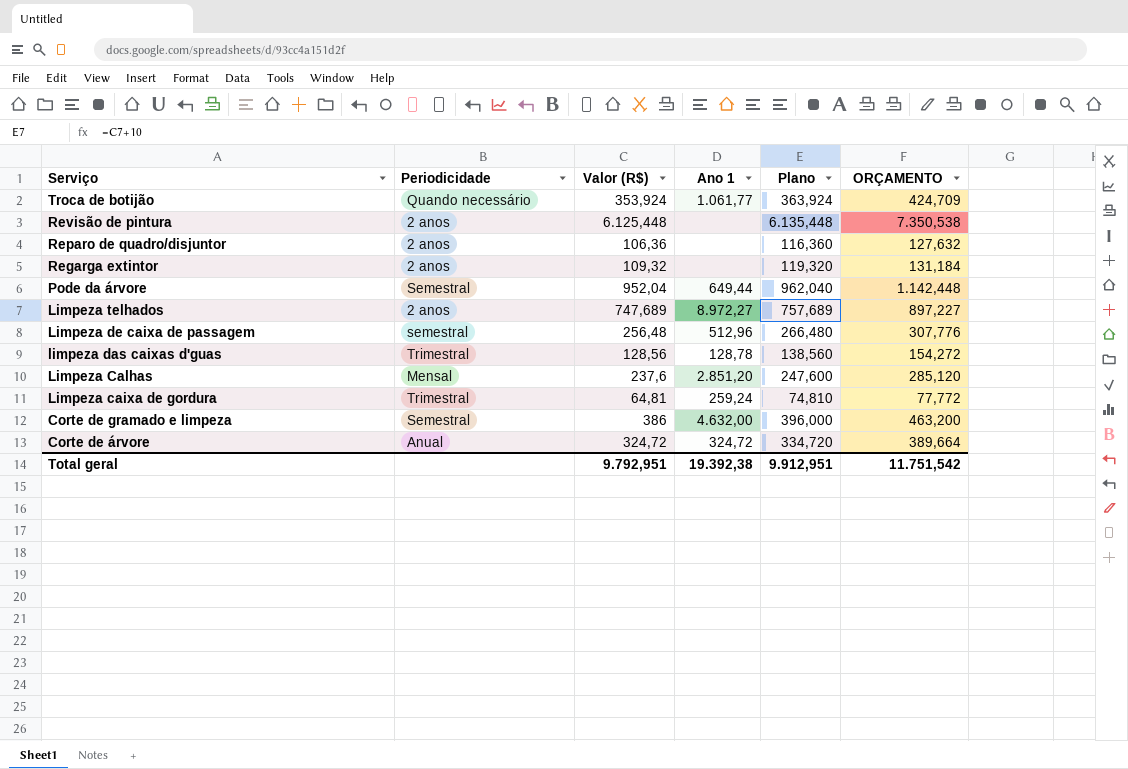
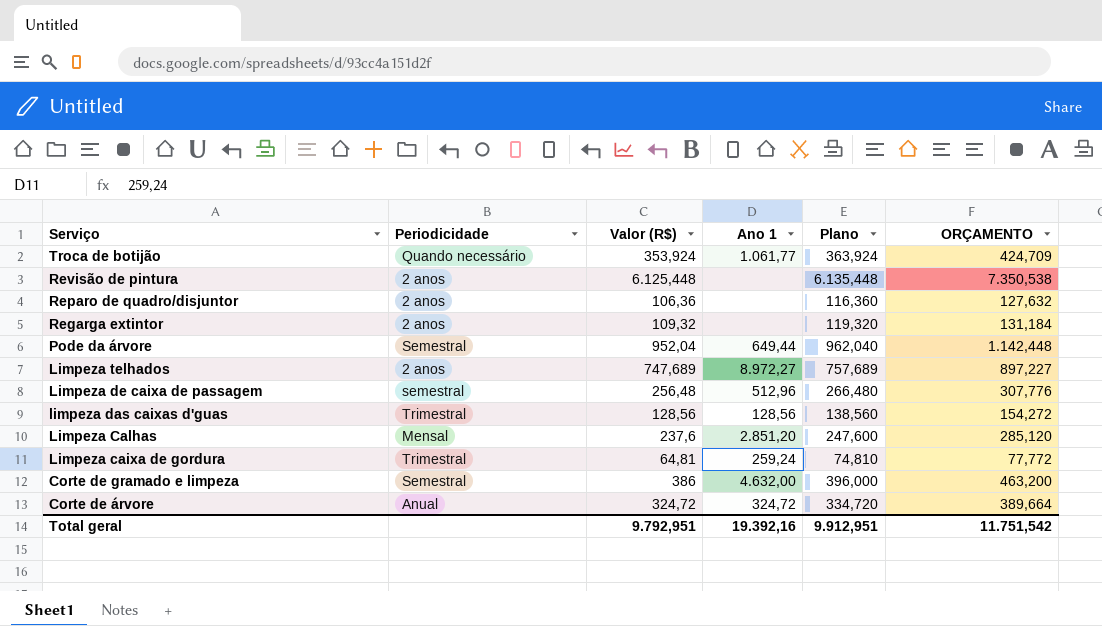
limpeza das caixas d'guas | Ano 1: 128,78 -> 128,56
Total geral | Ano 1: 19.392,38 -> 19.392,16

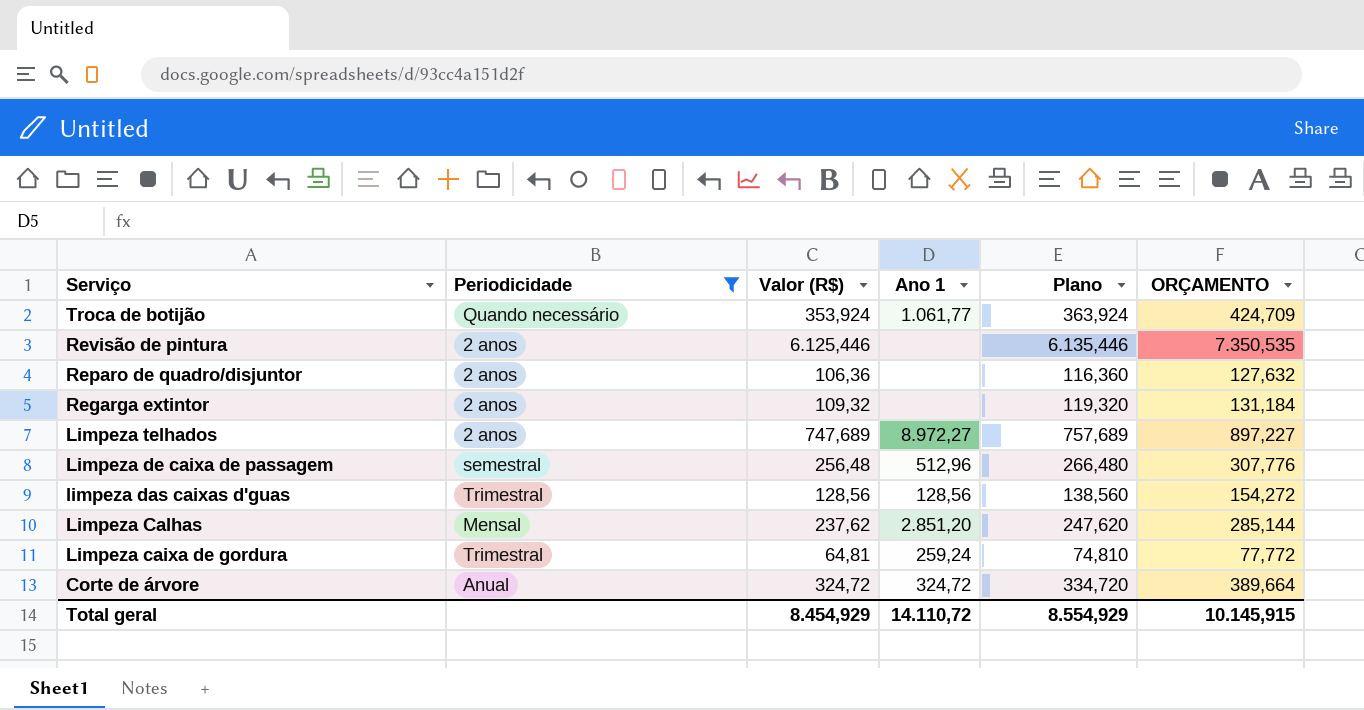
filter: none -> Periodicidade != Semestral
Revisão de pintura | Valor (R$): 6.125,448 -> 6.125,446
Revisão de pintura | Plano: 6.135,448 -> 6.135,446
Revisão de pintura | ORÇAMENTO: 7.350,538 -> 7.350,535
Limpeza Calhas | Valor (R$): 237,6 -> 237,62
Limpeza Calhas | Plano: 247,600 -> 247,620
Limpeza Calhas | ORÇAMENTO: 285,120 -> 285,144
Total geral | Valor (R$): 9.792,951 -> 8.454,929
Total geral | Ano 1: 19.392,16 -> 14.110,72
Total geral | Plano: 9.912,951 -> 8.554,929
Total geral | ORÇAMENTO: 11.751,542 -> 10.145,915

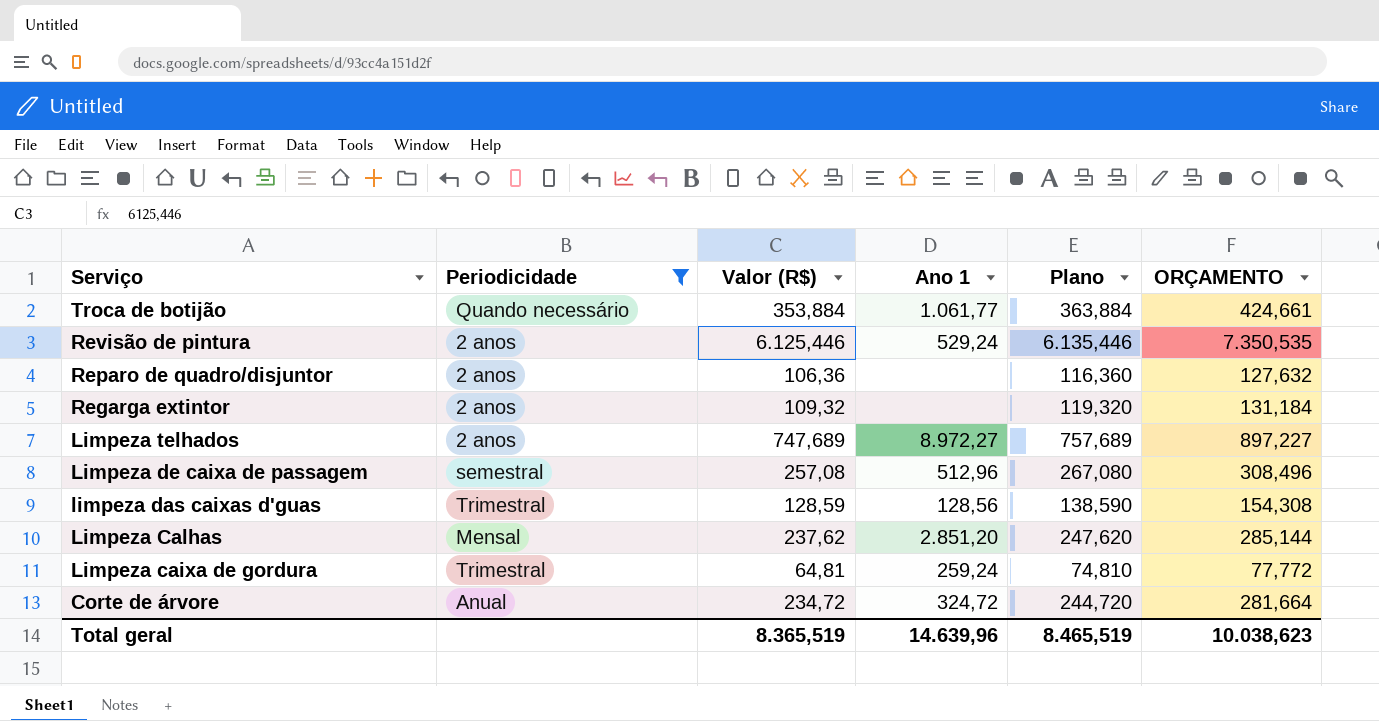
Troca de botijão | Valor (R$): 353,924 -> 353,884
Troca de botijão | Plano: 363,924 -> 363,884
Troca de botijão | ORÇAMENTO: 424,709 -> 424,661
Revisão de pintura | Ano 1: none -> 529,24
Limpeza de caixa de passagem | Valor (R$): 256,48 -> 257,08
Limpeza de caixa de passagem | Plano: 266,480 -> 267,080
Limpeza de caixa de passagem | ORÇAMENTO: 307,776 -> 308,496
limpeza das caixas d'guas | Valor (R$): 128,56 -> 128,59
limpeza das caixas d'guas | Plano: 138,560 -> 138,590
limpeza das caixas d'guas | ORÇAMENTO: 154,272 -> 154,308
Corte de árvore | Valor (R$): 324,72 -> 234,72
Corte de árvore | Plano: 334,720 -> 244,720
Corte de árvore | ORÇAMENTO: 389,664 -> 281,664
Total geral | Valor (R$): 8.454,929 -> 8.365,519
Total geral | Ano 1: 14.110,72 -> 14.639,96
Total geral | Plano: 8.554,929 -> 8.465,519
Total geral | ORÇAMENTO: 10.145,915 -> 10.038,623

